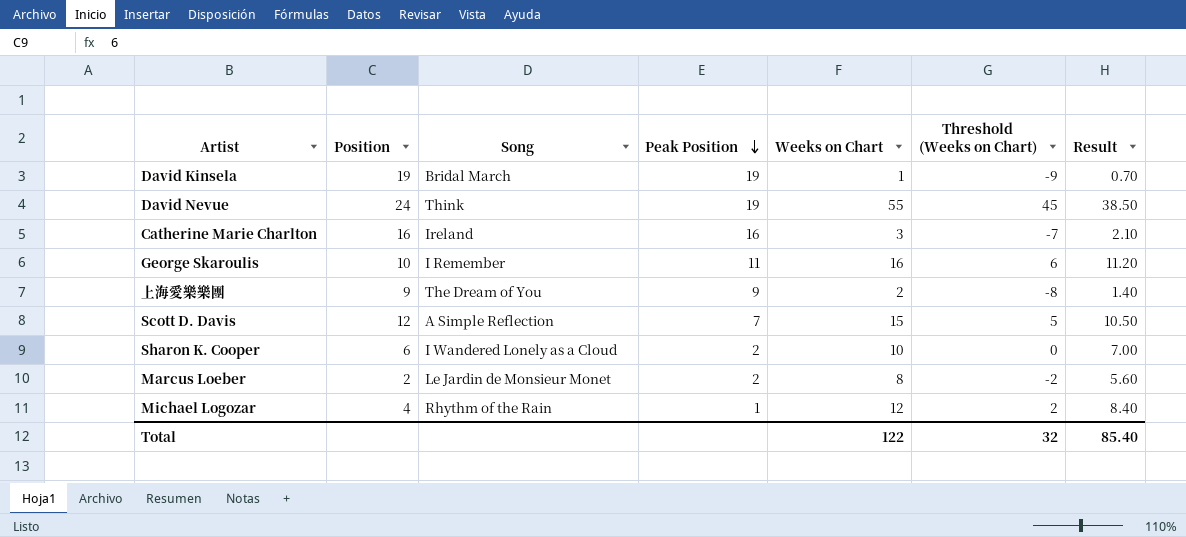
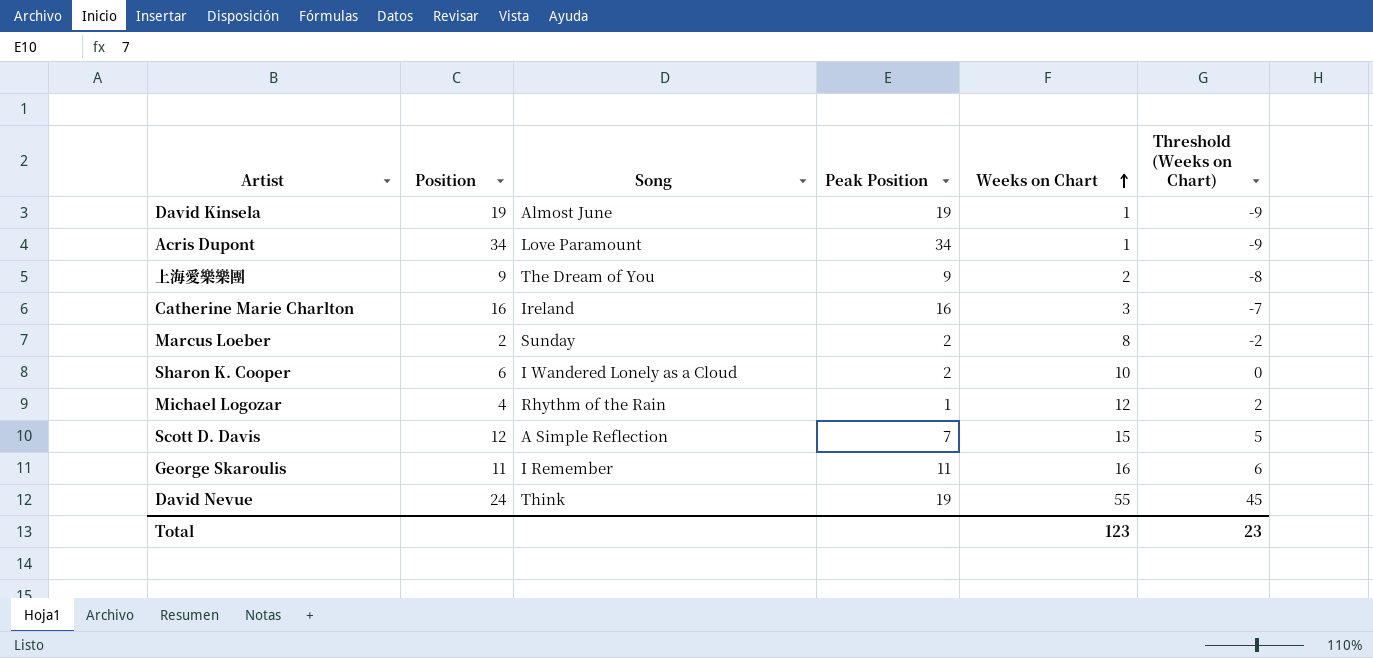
row order: Peak Position descending -> Weeks on Chart ascending
column Result | formula: [Weeks on Chart] * 0.7 -> none
David Kinsela | Song: Bridal March -> Almost June
row Acris Dupont: none -> 34 | Love Paramount | 34 | 1 | -9
Marcus Loeber | Song: Le Jardin de Monsieur Monet -> Sunday
George Skaroulis | Position: 10 -> 11
Total | Weeks on Chart: 122 -> 123
Total | Threshold (Weeks on Chart): 32 -> 23

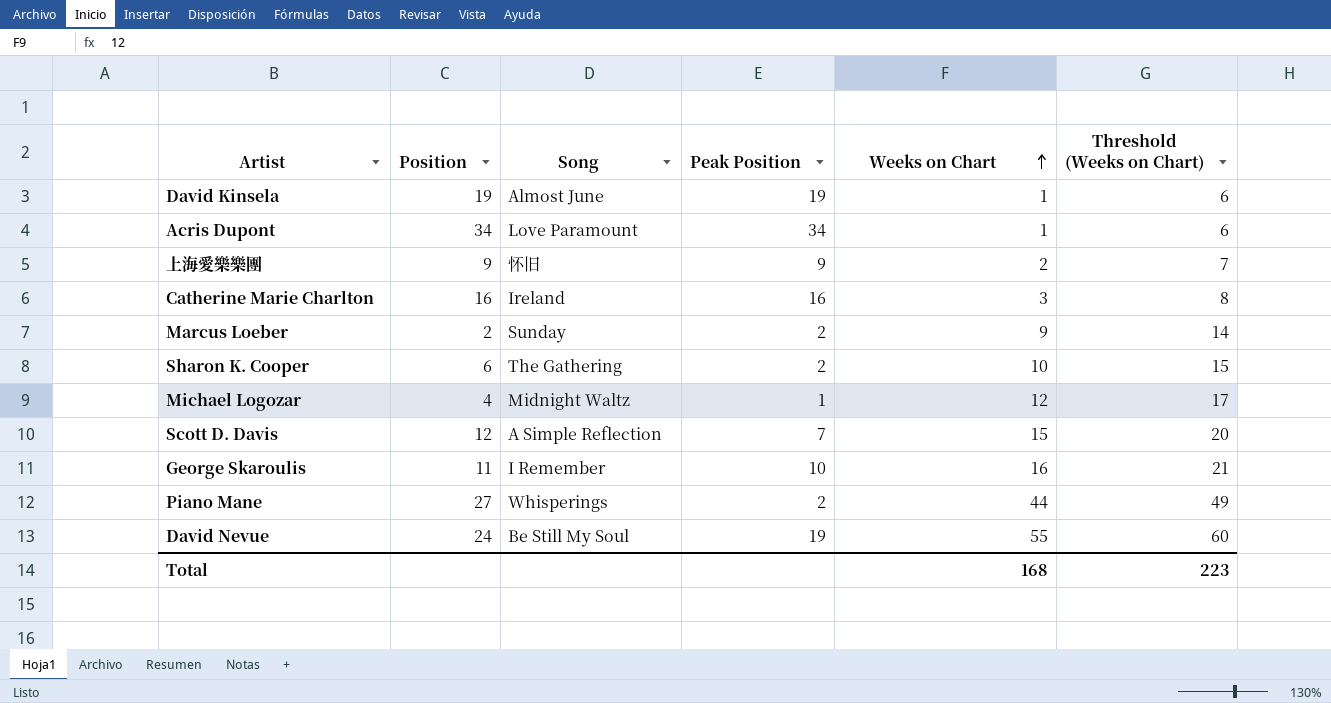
column Threshold (Weeks on Chart) | formula: [Weeks on Chart] - 10 -> [Weeks on Chart] + 5
上海愛樂樂團 | Song: The Dream of You -> 怀旧
Marcus Loeber | Weeks on Chart: 8 -> 9
Sharon K. Cooper | Song: I Wandered Lonely as a Cloud -> The Gathering
Michael Logozar | Song: Rhythm of the Rain -> Midnight Waltz
George Skaroulis | Peak Position: 11 -> 10
row Piano Mane: none -> 27 | Whisperings | 2 | 44 | 49
David Nevue | Song: Think -> Be Still My Soul
Total | Weeks on Chart: 123 -> 168
Total | Threshold (Weeks on Chart): 23 -> 223

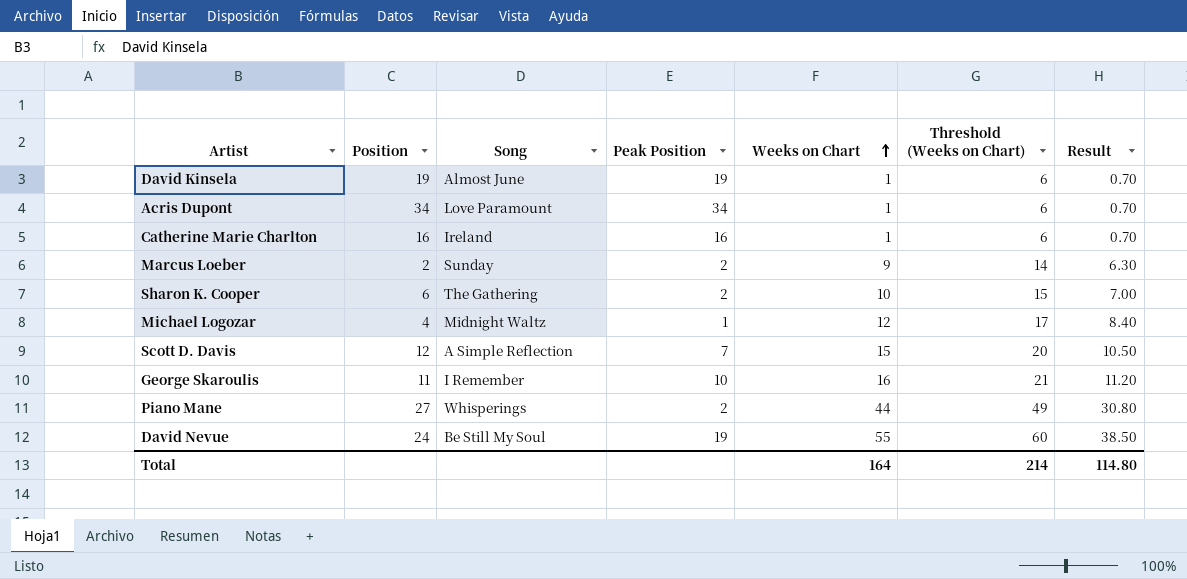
column Result | formula: none -> [Weeks on Chart] * 0.7
row 上海愛樂樂團: 9 | 怀旧 | 9 | 2 | 7 -> none
Catherine Marie Charlton | Weeks on Chart: 3 -> 1
Catherine Marie Charlton | Threshold (Weeks on Chart): 8 -> 6
Total | Weeks on Chart: 168 -> 164
Total | Threshold (Weeks on Chart): 223 -> 214

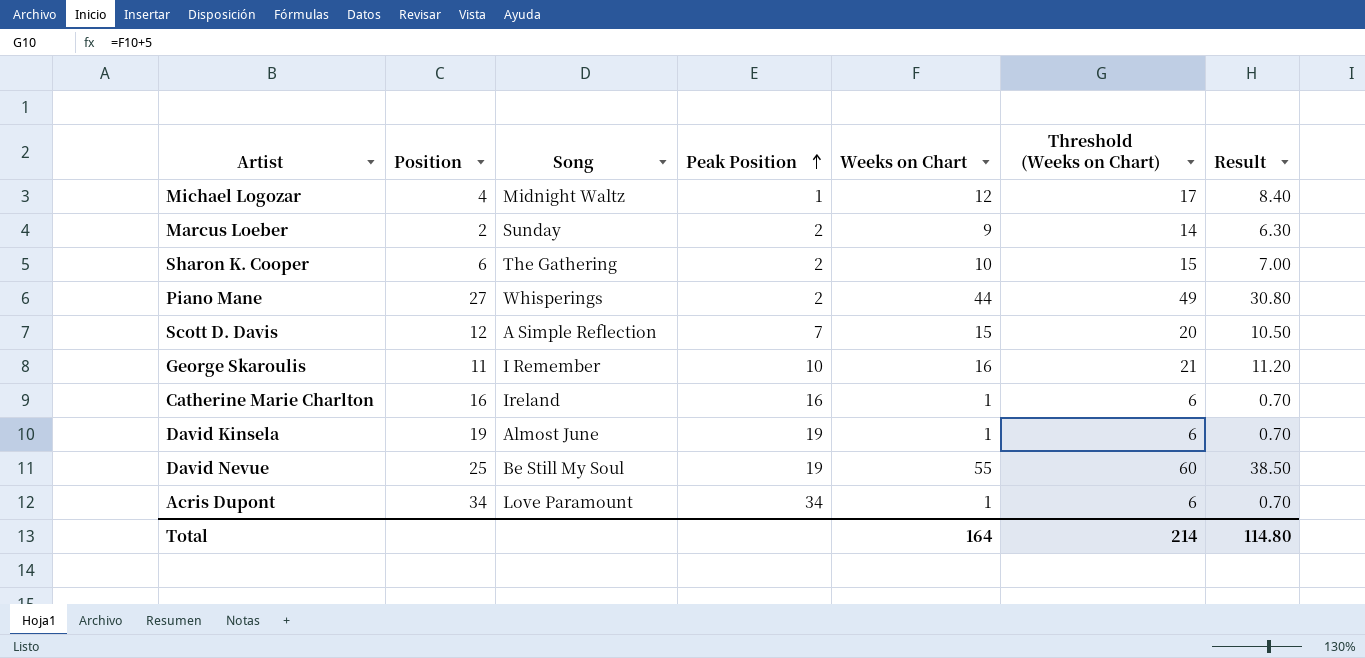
row order: Weeks on Chart ascending -> Peak Position ascending
David Nevue | Position: 24 -> 25

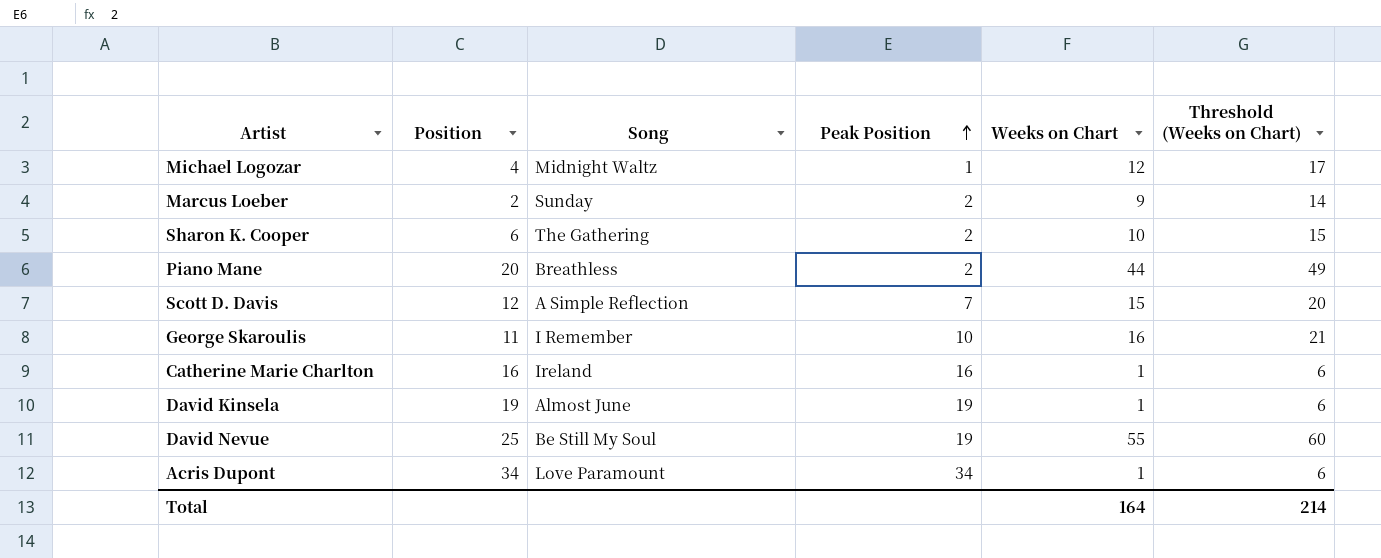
column Result | formula: [Weeks on Chart] * 0.7 -> none
Piano Mane | Position: 27 -> 20
Piano Mane | Song: Whisperings -> Breathless

